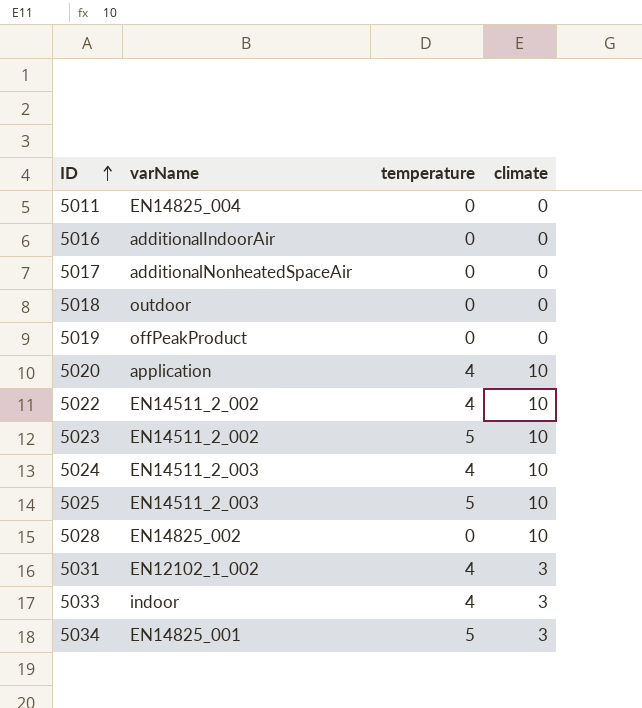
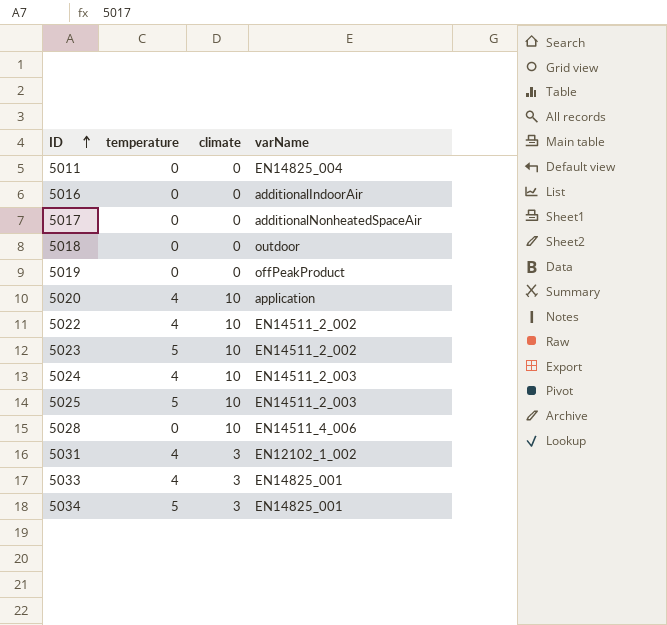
column varName | position: 2 -> 4
5028 | varName: EN14825_002 -> EN14511_4_006
5033 | varName: indoor -> EN14825_001

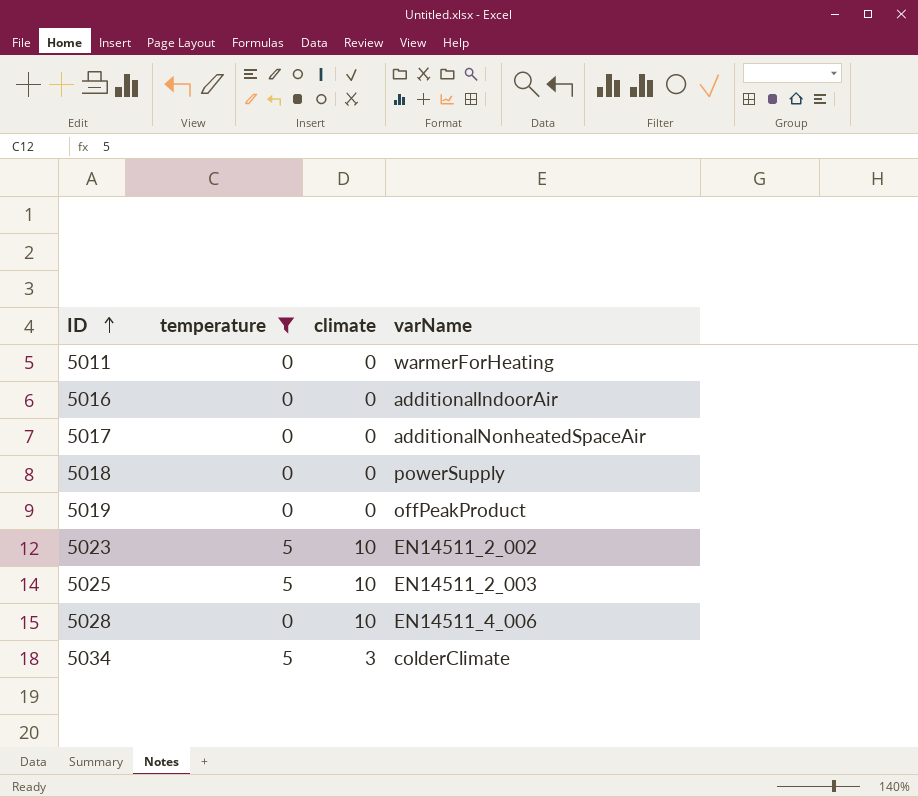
filter: none -> temperature != 4
5011 | varName: EN14825_004 -> warmerForHeating
5018 | varName: outdoor -> powerSupply
5034 | varName: EN14825_001 -> colderClimate

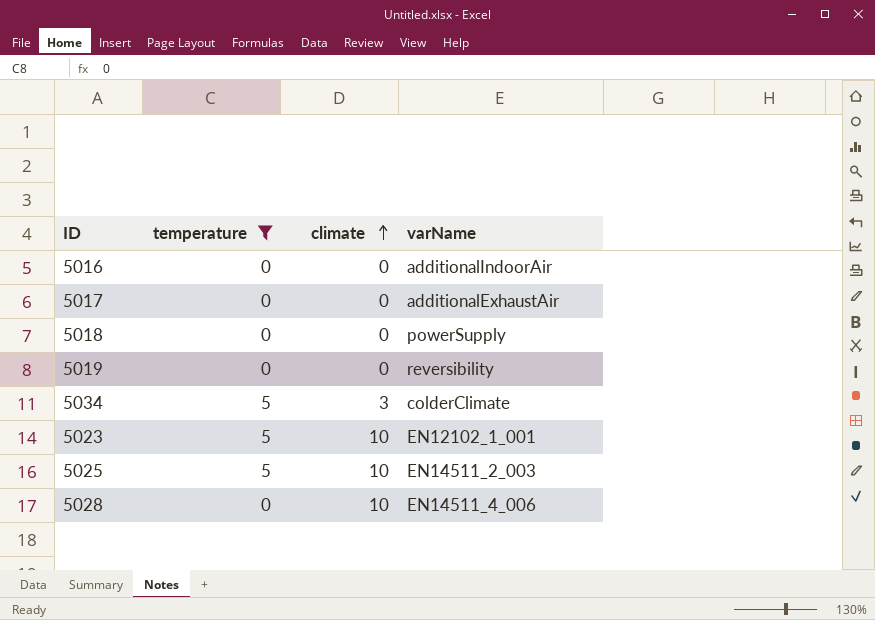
row order: ID ascending -> climate ascending
row 5011: 0 | 0 | warmerForHeating -> none
5017 | varName: additionalNonheatedSpaceAir -> additionalExhaustAir
5019 | varName: offPeakProduct -> reversibility
5023 | varName: EN14511_2_002 -> EN12102_1_001

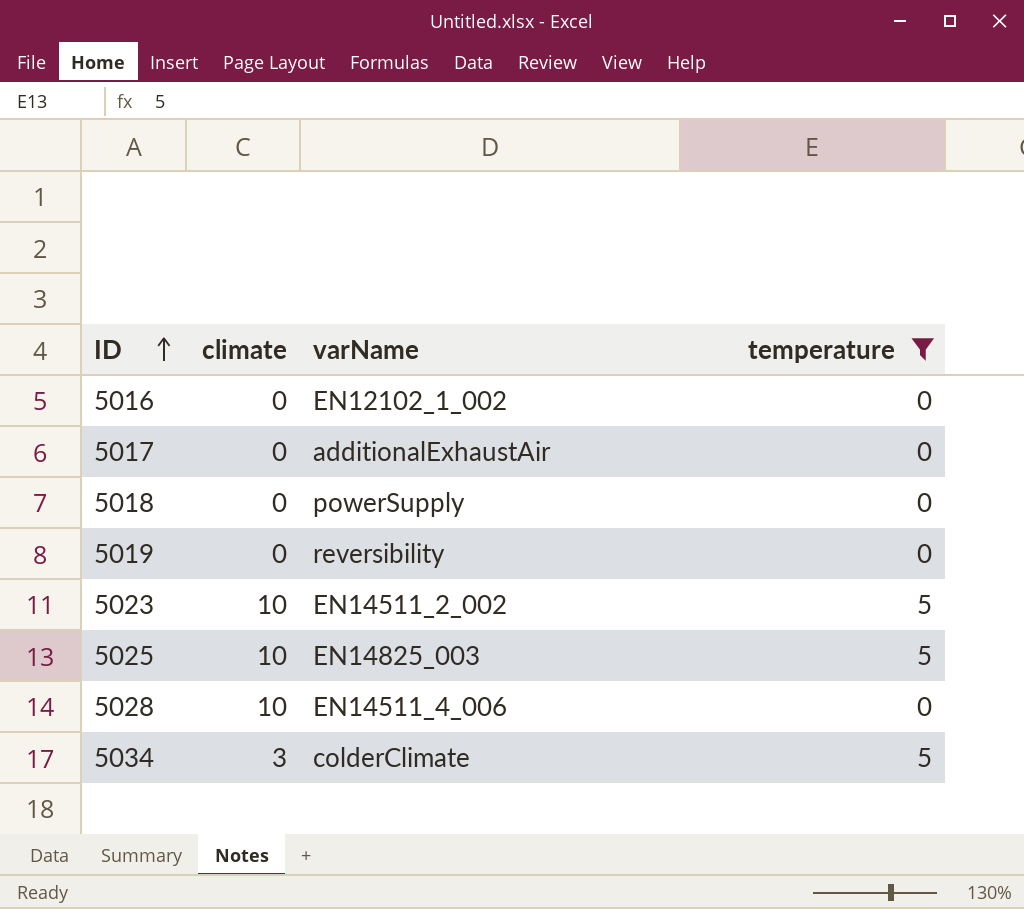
row order: climate ascending -> ID ascending
column temperature | position: 2 -> 4
5016 | varName: additionalIndoorAir -> EN12102_1_002
5023 | varName: EN12102_1_001 -> EN14511_2_002
5025 | varName: EN14511_2_003 -> EN14825_003

